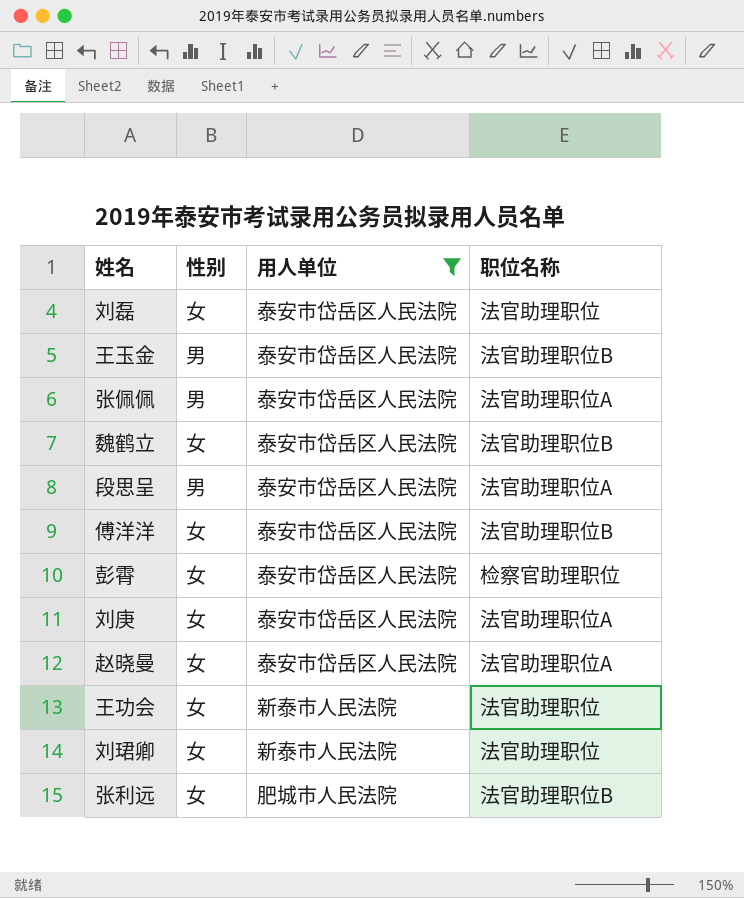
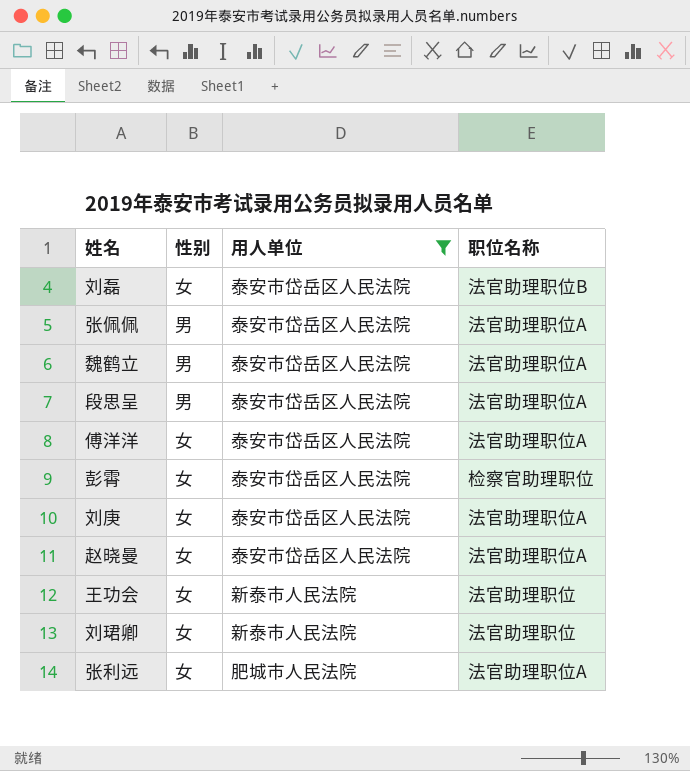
row 王玉金: 男 | 泰安市岱岳区人民法院 | 法官助理职位B -> none
刘磊 | 职位名称: 法官助理职位 -> 法官助理职位B
魏鹤立 | 性别: 女 -> 男
魏鹤立 | 职位名称: 法官助理职位B -> 法官助理职位A
傅洋洋 | 职位名称: 法官助理职位B -> 法官助理职位A
张利远 | 职位名称: 法官助理职位B -> 法官助理职位A

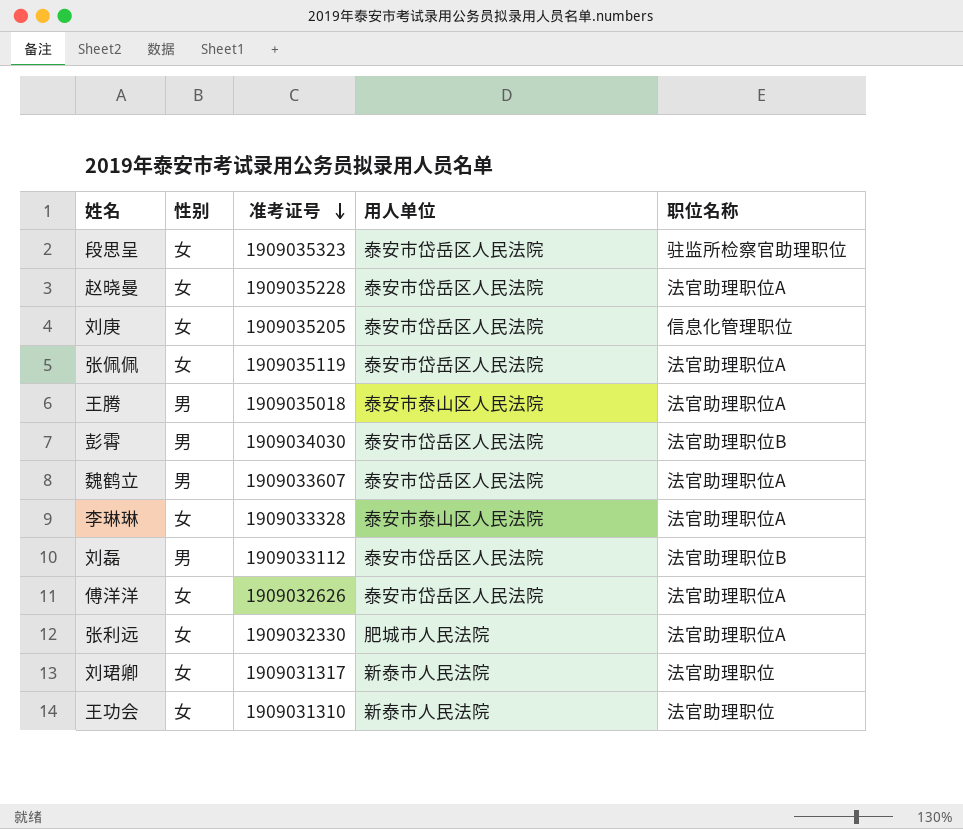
filter: 用人单位 != 泰安市泰山区人民法院 -> none
row order: none -> 准考证号 descending
column 准考证号 | position: none -> 3
段思呈 | 性别: 男 -> 女
段思呈 | 职位名称: 法官助理职位A -> 驻监所检察官助理职位
刘庚 | 职位名称: 法官助理职位A -> 信息化管理职位
张佩佩 | 性别: 男 -> 女
彭霄 | 性别: 女 -> 男
彭霄 | 职位名称: 检察官助理职位 -> 法官助理职位B
刘磊 | 性别: 女 -> 男

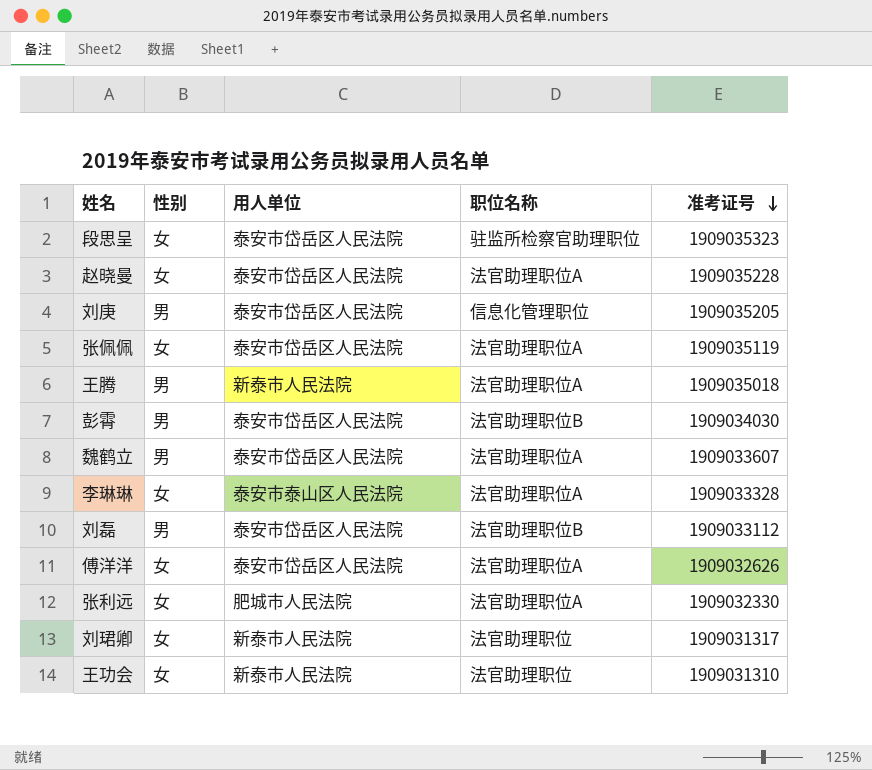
column 准考证号 | position: 3 -> 5
刘庚 | 性别: 女 -> 男
王腾 | 用人单位: 泰安市泰山区人民法院 -> 新泰市人民法院

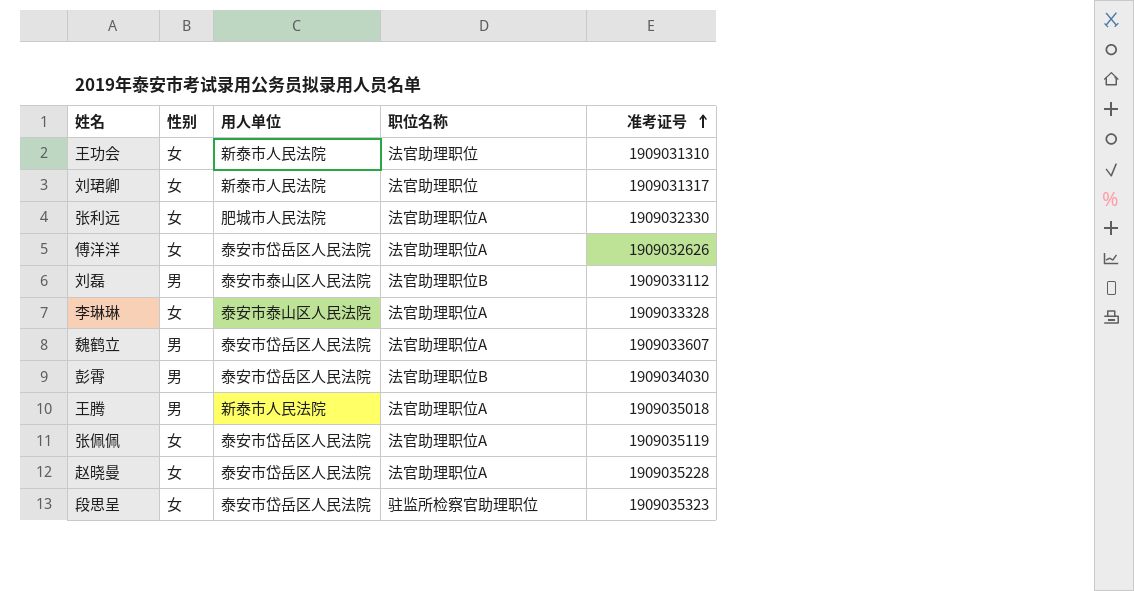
row order: 准考证号 descending -> 准考证号 ascending
row 刘庚: 男 | 泰安市岱岳区人民法院 | 信息化管理职位 | 1909035205 -> none
刘磊 | 用人单位: 泰安市岱岳区人民法院 -> 泰安市泰山区人民法院

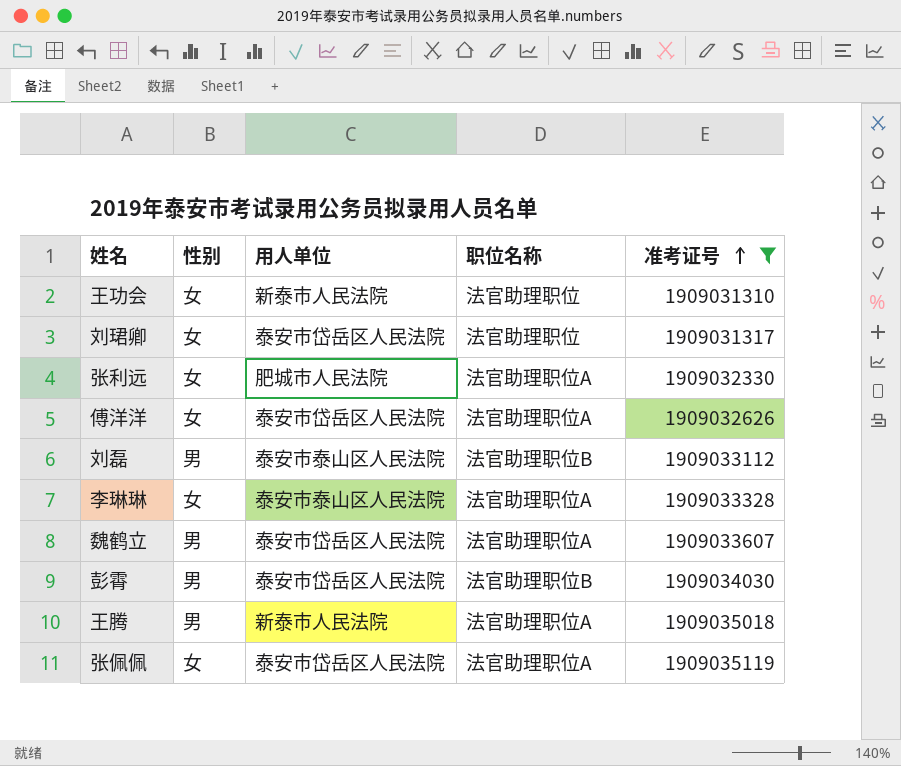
filter: none -> 准考证号 <= 1909035119
刘珺卿 | 用人单位: 新泰市人民法院 -> 泰安市岱岳区人民法院

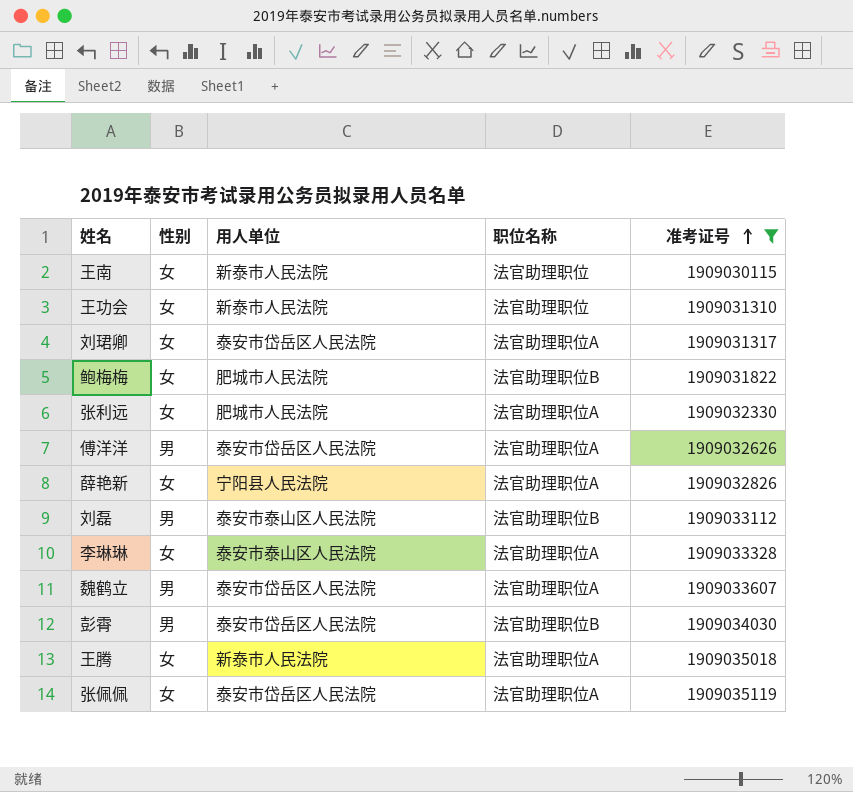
row 王南: none -> 女 | 新泰市人民法院 | 法官助理职位 | 1909030115
刘珺卿 | 职位名称: 法官助理职位 -> 法官助理职位A
row 鲍梅梅: none -> 女 | 肥城市人民法院 | 法官助理职位B | 1909031822
傅洋洋 | 性别: 女 -> 男
row 薛艳新: none -> 女 | 宁阳县人民法院 | 法官助理职位A | 1909032826
王腾 | 性别: 男 -> 女

